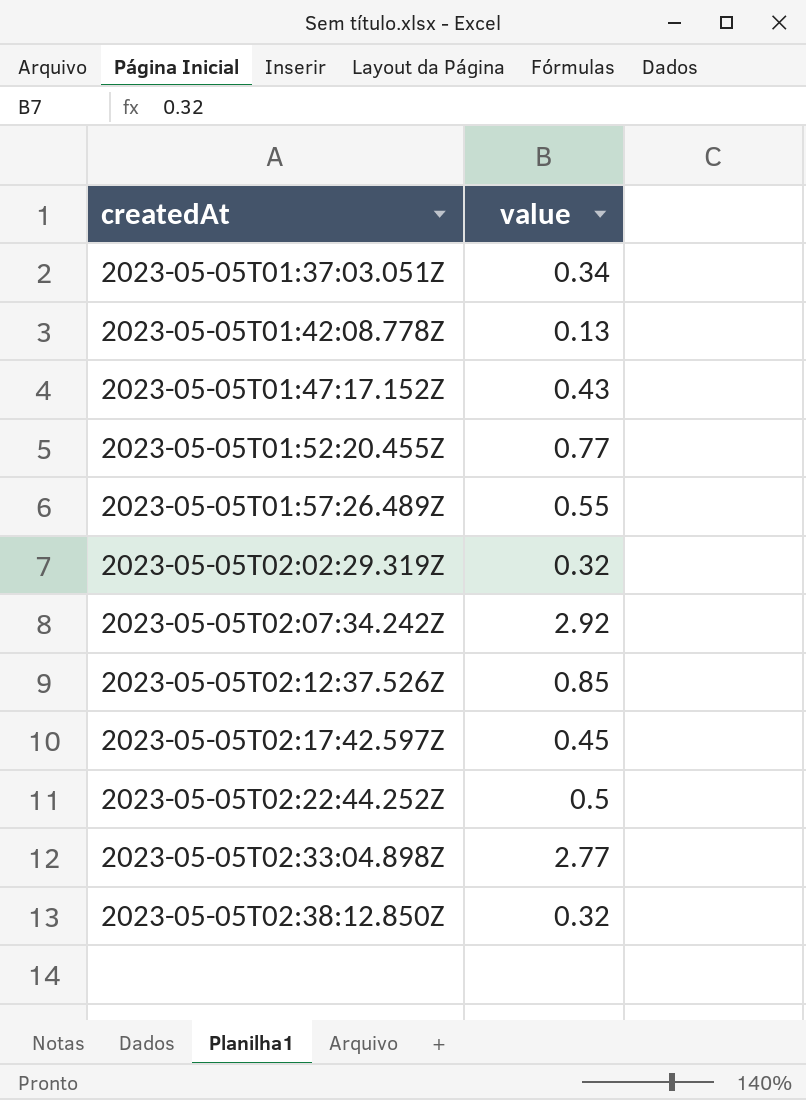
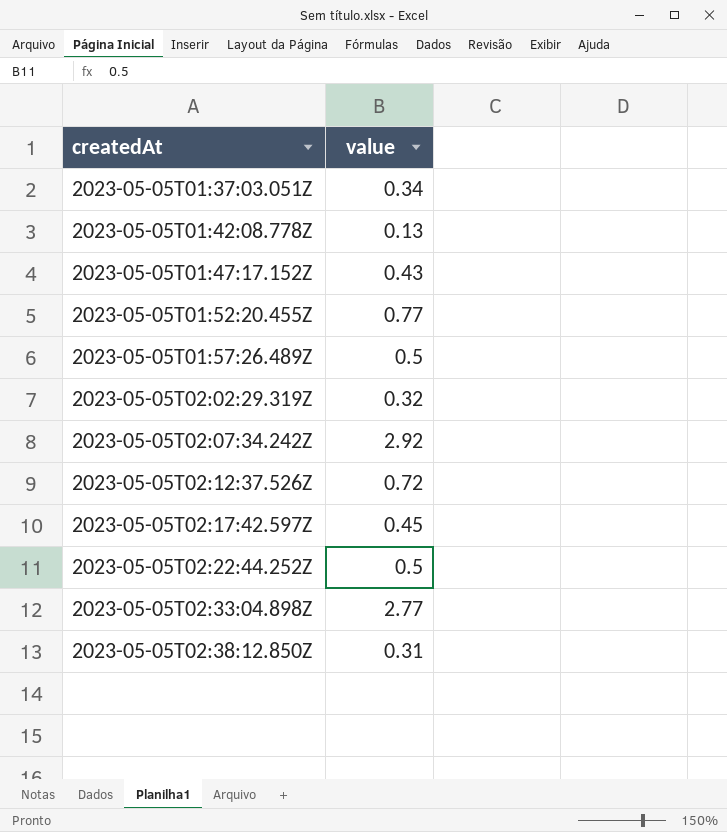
2023-05-05T01:57:26.489Z | value: 0.55 -> 0.5
2023-05-05T02:12:37.526Z | value: 0.85 -> 0.72
2023-05-05T02:38:12.850Z | value: 0.32 -> 0.31

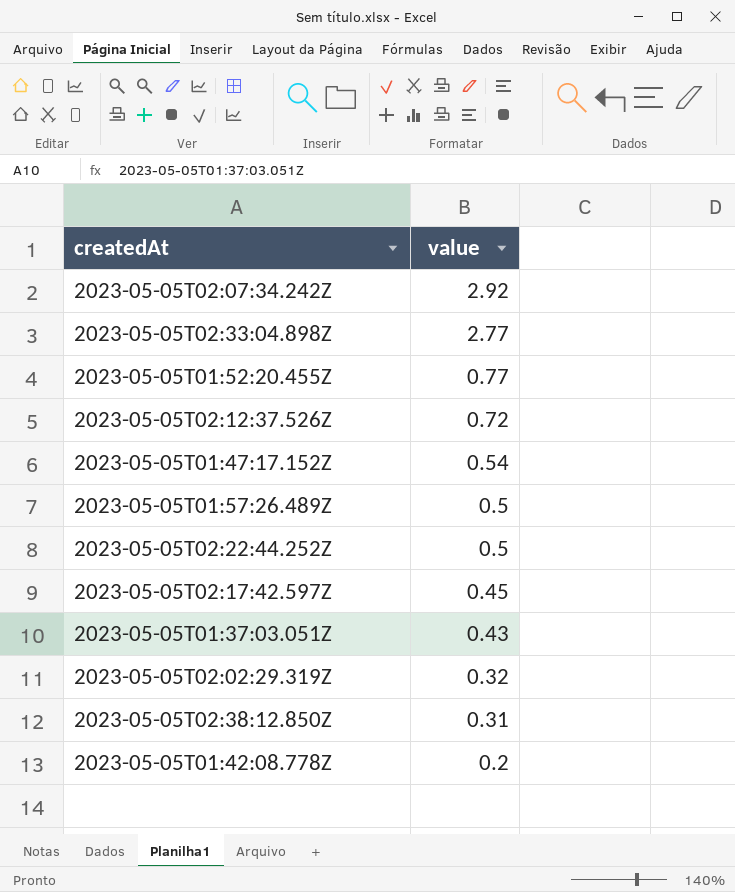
row order: createdAt ascending -> value descending
2023-05-05T01:47:17.152Z | value: 0.43 -> 0.54
2023-05-05T01:37:03.051Z | value: 0.34 -> 0.43
2023-05-05T01:42:08.778Z | value: 0.13 -> 0.2

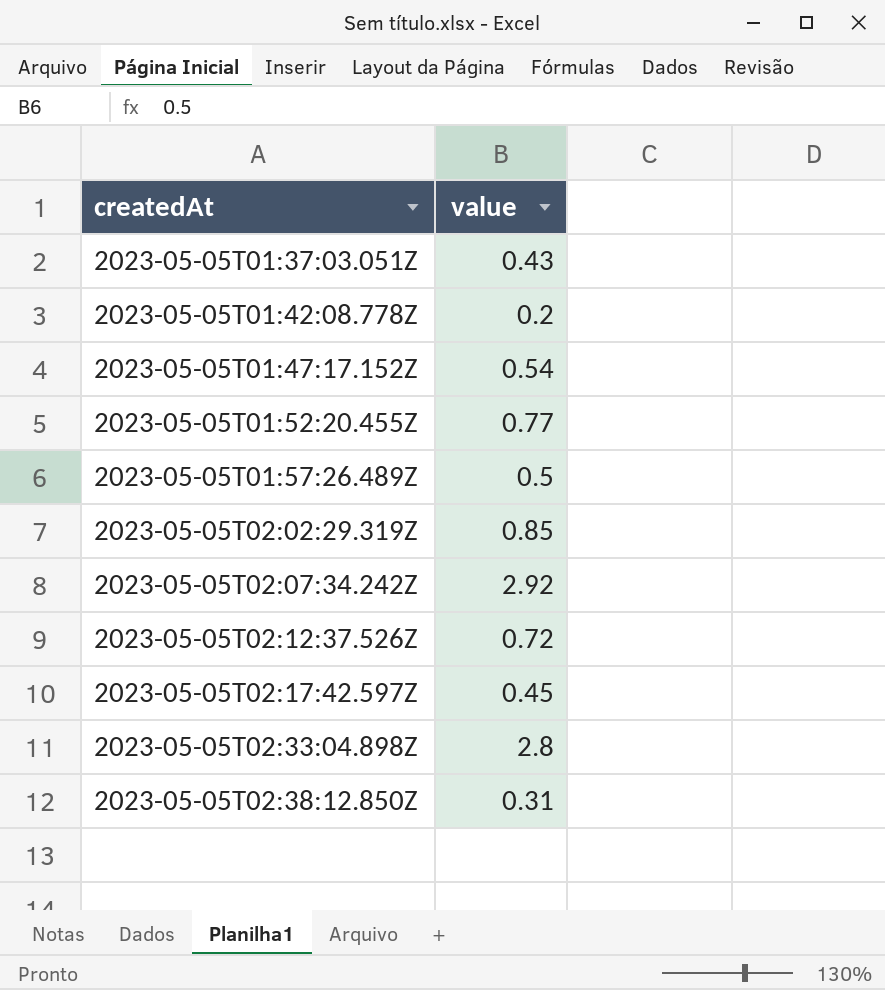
row order: value descending -> createdAt ascending
row 2023-05-05T02:22:44.252Z: 0.5 -> none
2023-05-05T02:02:29.319Z | value: 0.32 -> 0.85
2023-05-05T02:33:04.898Z | value: 2.77 -> 2.8

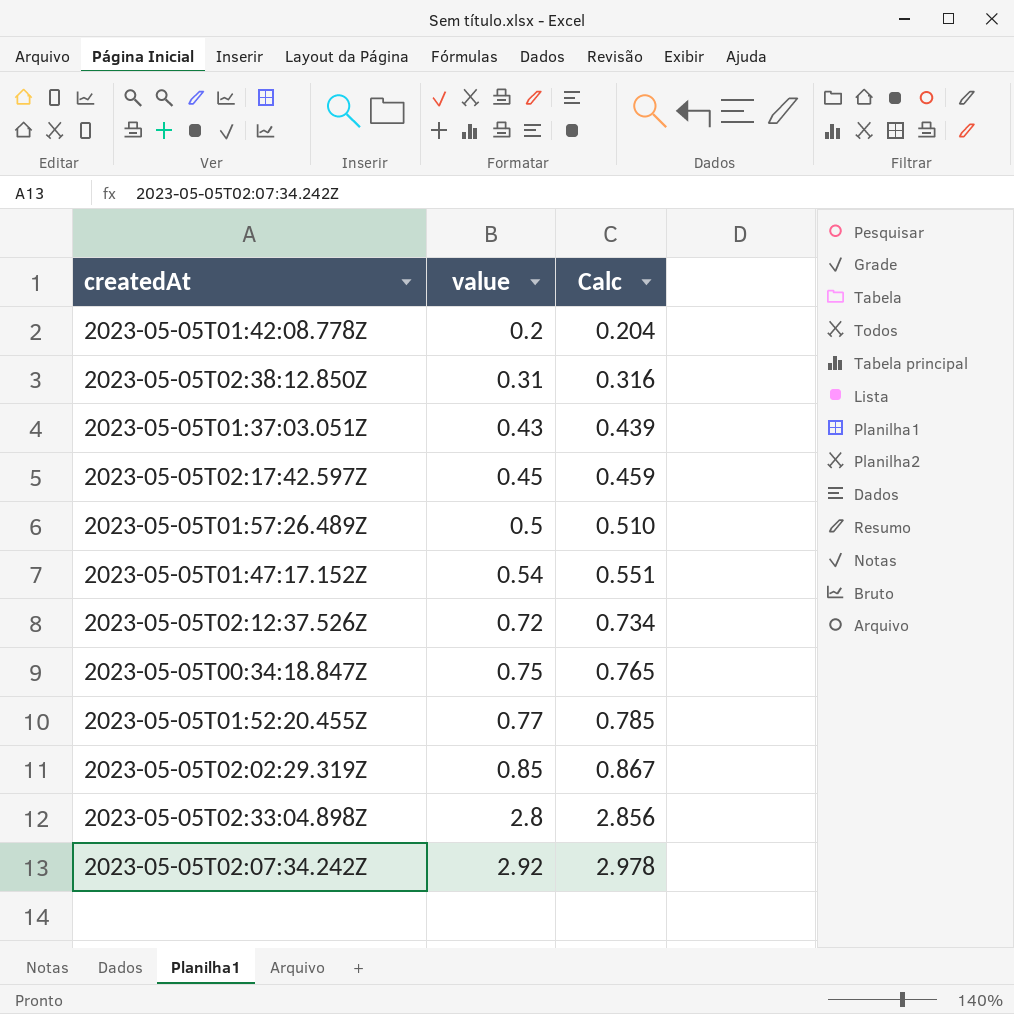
row order: createdAt ascending -> value ascending
column Calc | formula: none -> [value] * 1.02
row 2023-05-05T00:34:18.847Z: none -> 0.75 | 0.765

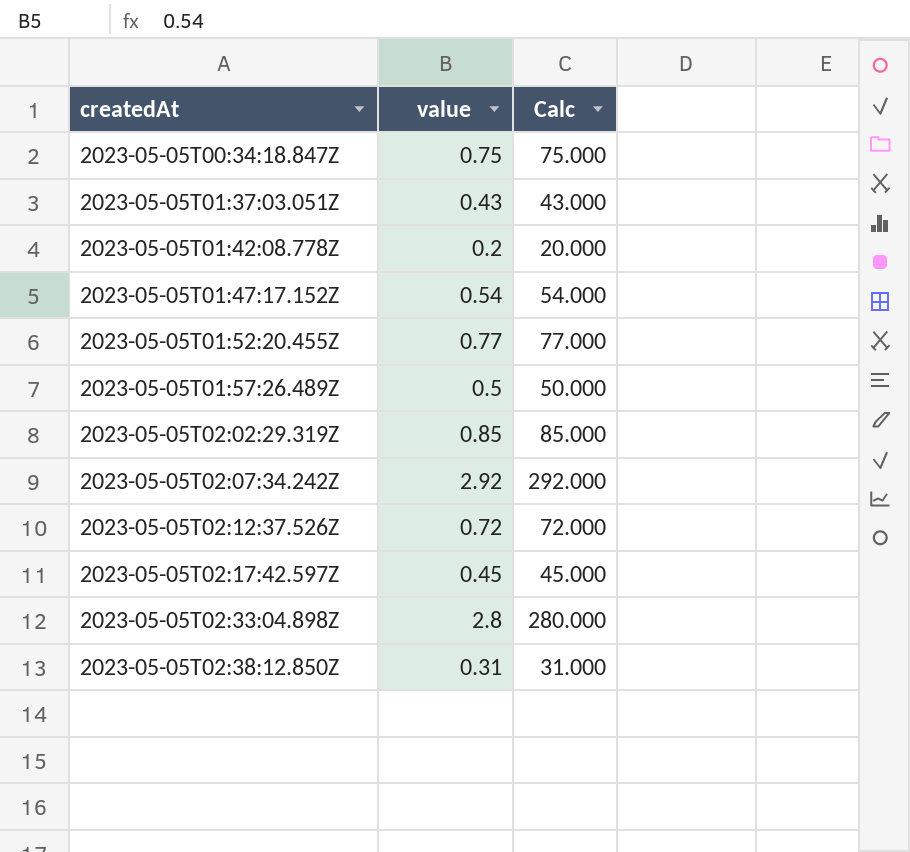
row order: value ascending -> createdAt ascending
column Calc | formula: [value] * 1.02 -> [value] * 100

